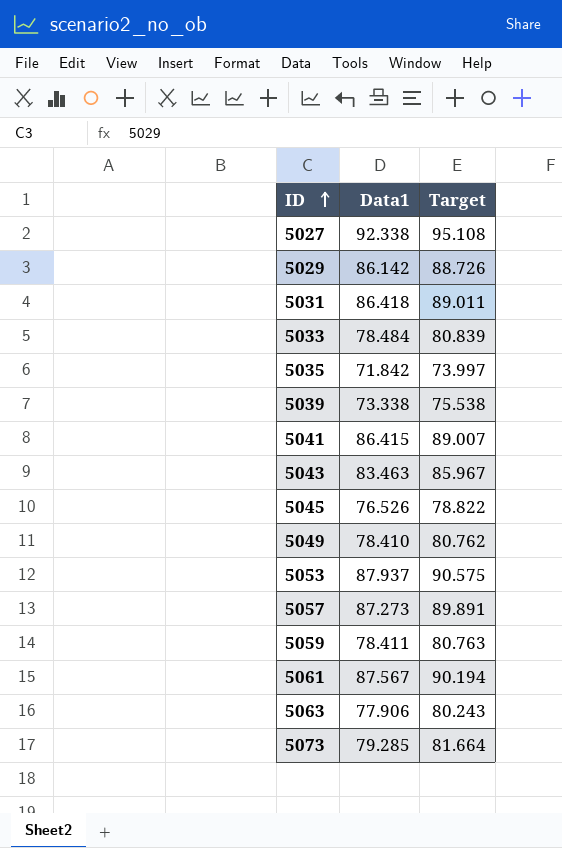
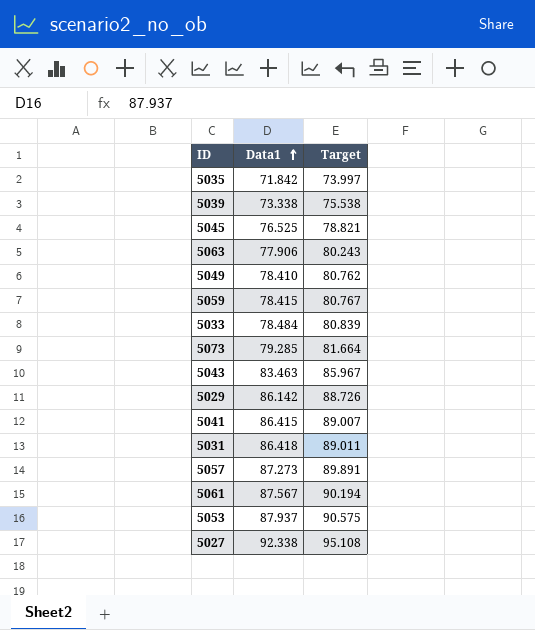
row order: ID ascending -> Data1 ascending
5045 | Data1: 76.526 -> 76.525
5045 | Target: 78.822 -> 78.821
5059 | Data1: 78.411 -> 78.415
5059 | Target: 80.763 -> 80.767

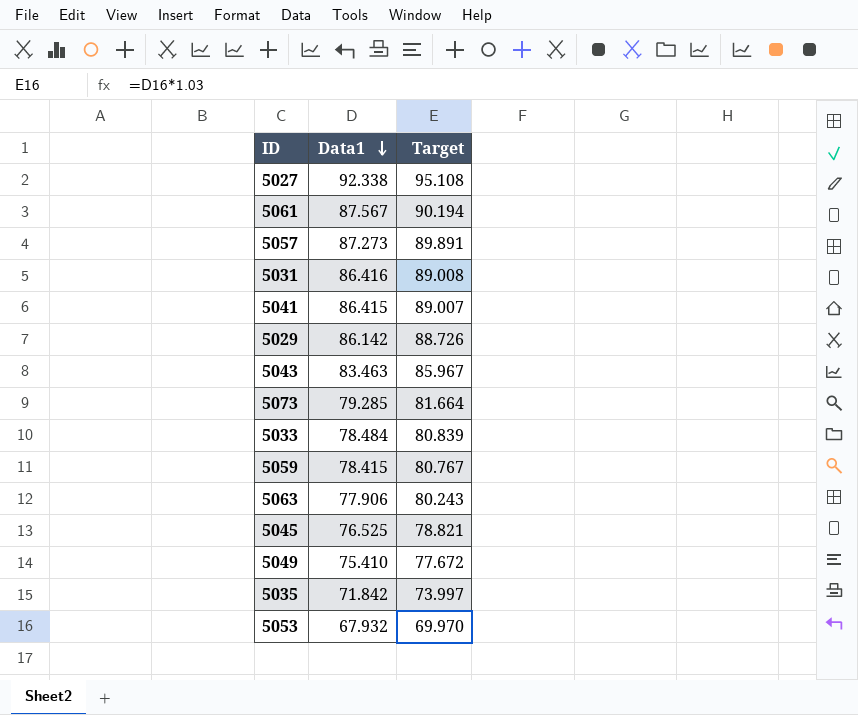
row order: Data1 ascending -> Data1 descending
row 5039: 73.338 | 75.538 -> none
5031 | Data1: 86.418 -> 86.416
5031 | Target: 89.011 -> 89.008
5049 | Data1: 78.410 -> 75.410
5049 | Target: 80.762 -> 77.672
5053 | Data1: 87.937 -> 67.932
5053 | Target: 90.575 -> 69.970

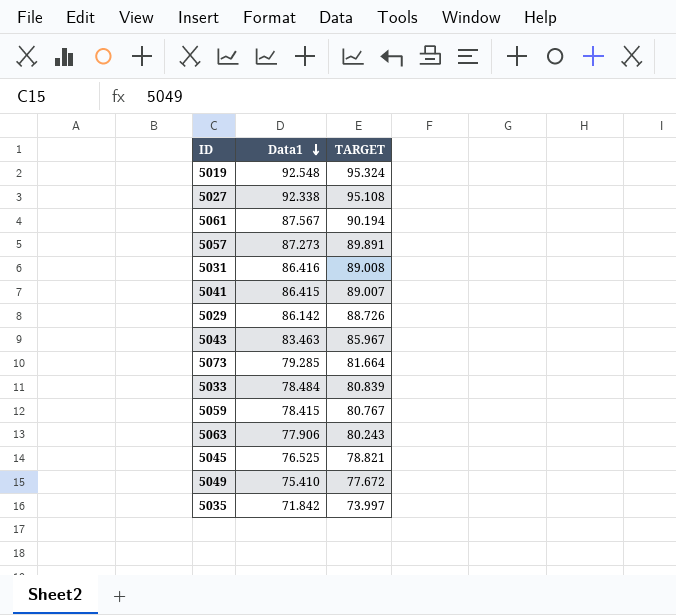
column name: Target -> TARGET
row 5053: 67.932 | 69.970 -> none
row 5019: none -> 92.548 | 95.324

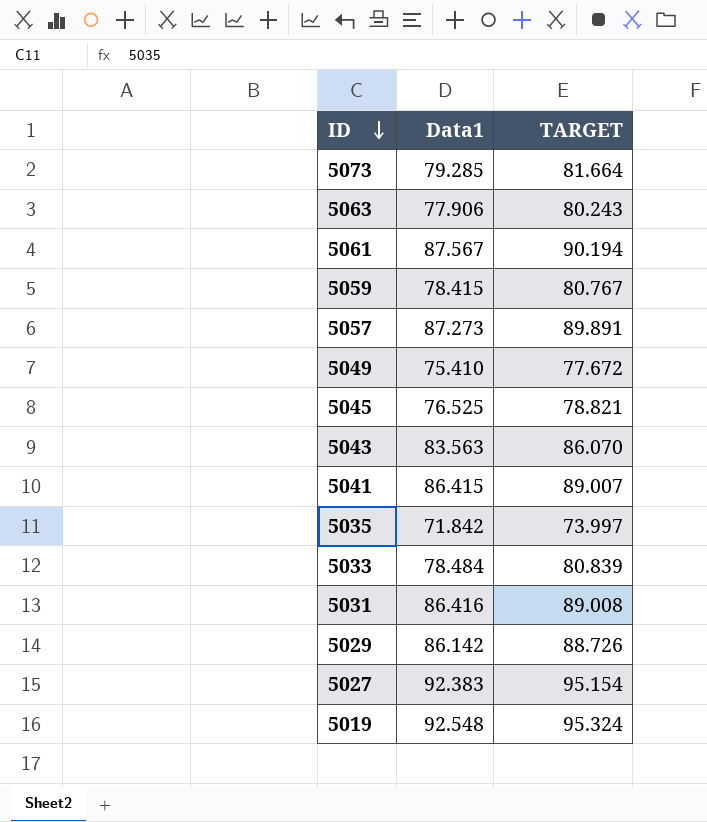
row order: Data1 descending -> ID descending
5043 | Data1: 83.463 -> 83.563
5043 | TARGET: 85.967 -> 86.070
5027 | Data1: 92.338 -> 92.383
5027 | TARGET: 95.108 -> 95.154

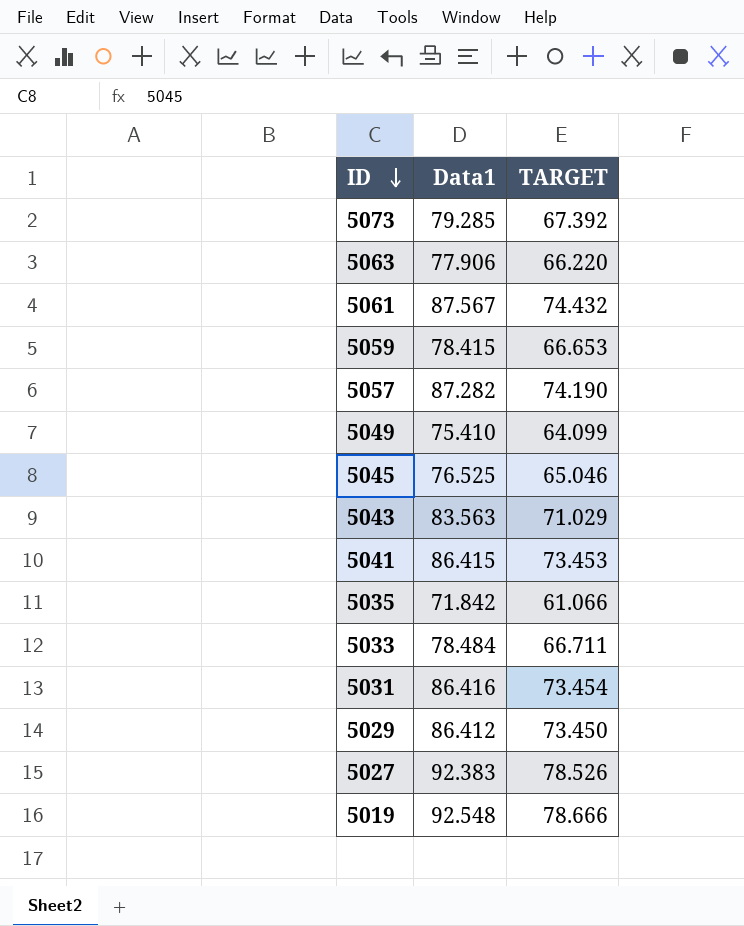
column TARGET | formula: [Data1] * 1.03 -> [Data1] * 0.85
5057 | Data1: 87.273 -> 87.282
5029 | Data1: 86.142 -> 86.412

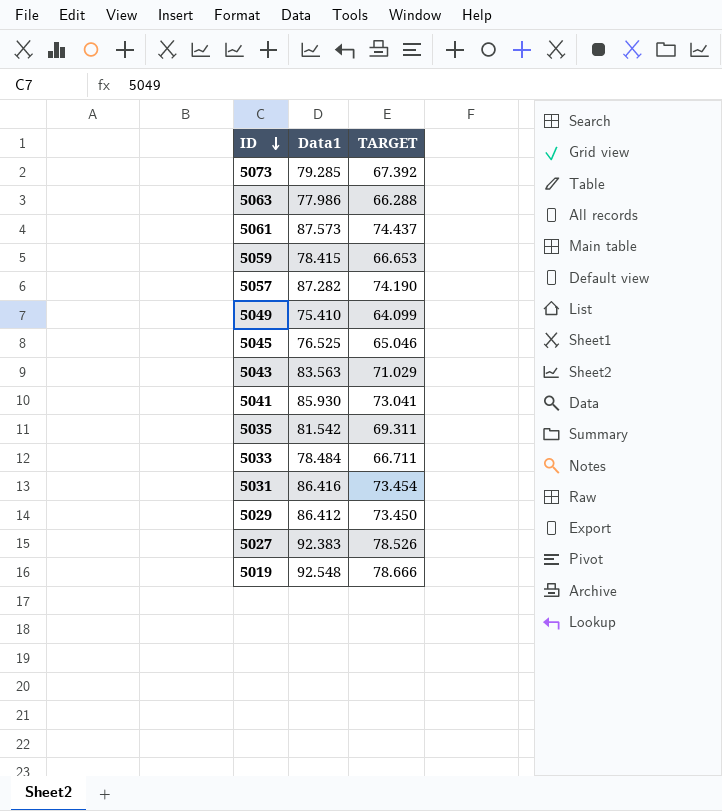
5063 | Data1: 77.906 -> 77.986
5063 | TARGET: 66.220 -> 66.288
5061 | Data1: 87.567 -> 87.573
5061 | TARGET: 74.432 -> 74.437
5041 | Data1: 86.415 -> 85.930
5041 | TARGET: 73.453 -> 73.041
5035 | Data1: 71.842 -> 81.542
5035 | TARGET: 61.066 -> 69.311

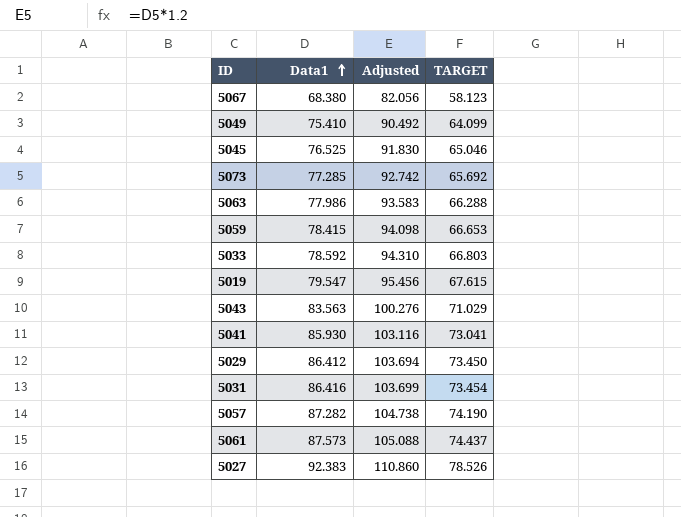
row order: ID descending -> Data1 ascending
column Adjusted | formula: none -> [Data1] * 1.2
row 5035: 81.542 | 69.311 -> none
row 5067: none -> 68.380 | 82.056 | 58.123
5073 | Data1: 79.285 -> 77.285
5073 | TARGET: 67.392 -> 65.692
5033 | Data1: 78.484 -> 78.592
5033 | TARGET: 66.711 -> 66.803
5019 | Data1: 92.548 -> 79.547
5019 | TARGET: 78.666 -> 67.615

